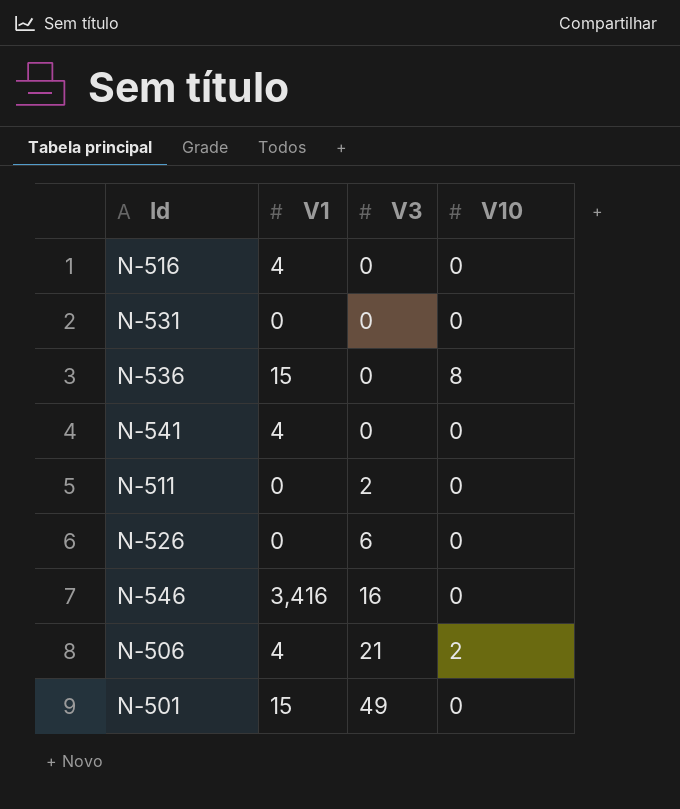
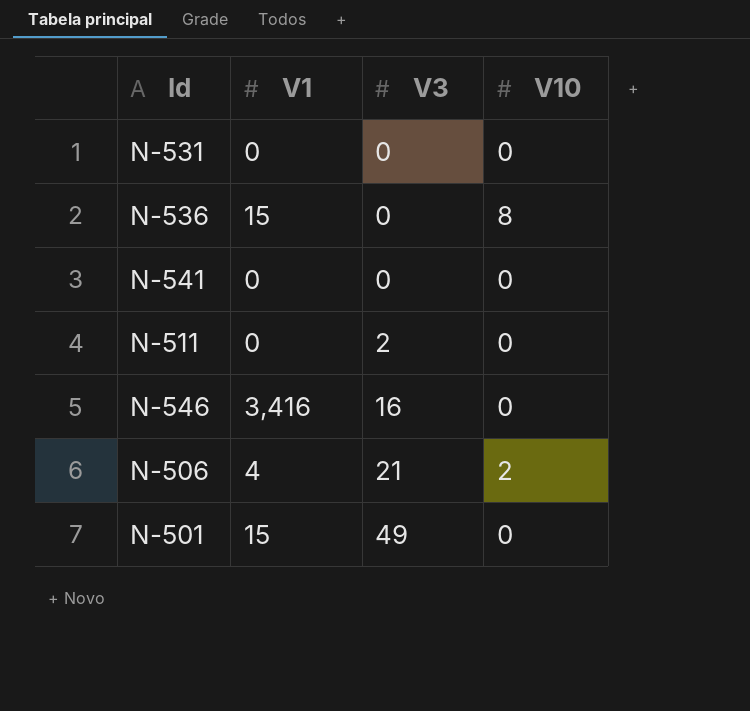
row N-516: 4 | 0 | 0 -> none
row N-526: 0 | 6 | 0 -> none
N-541 | V1: 4 -> 0

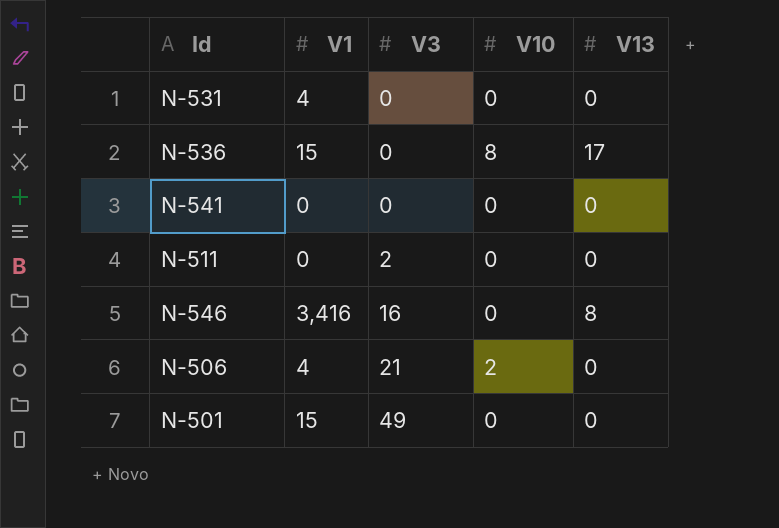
column V13 | position: none -> 5
N-531 | V1: 0 -> 4

